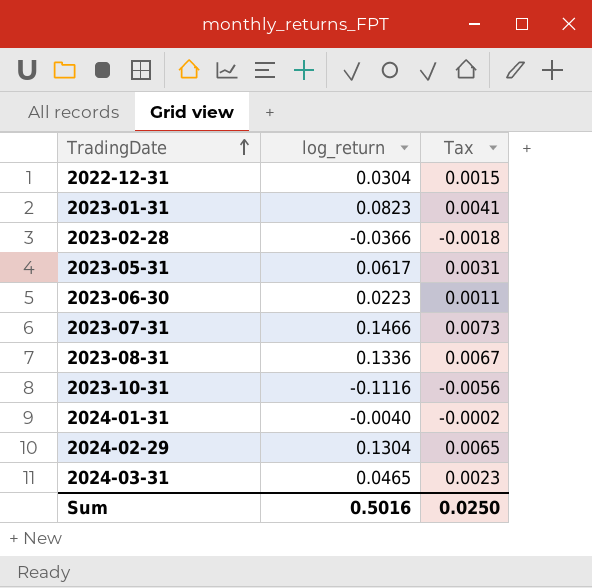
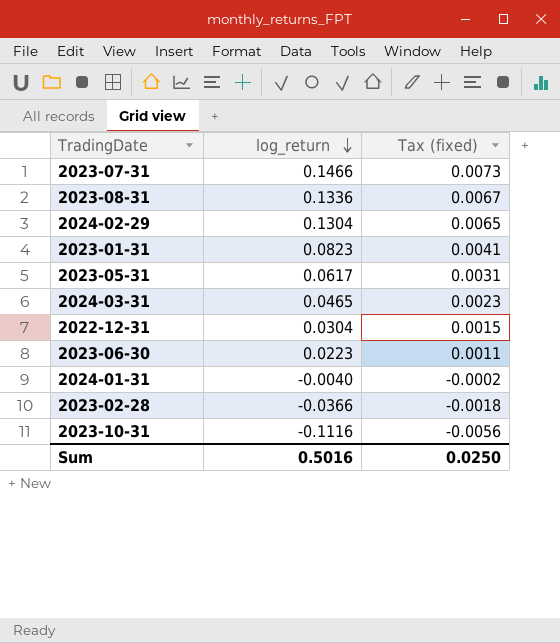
row order: TradingDate ascending -> log_return descending
column name: Tax -> Tax (fixed)

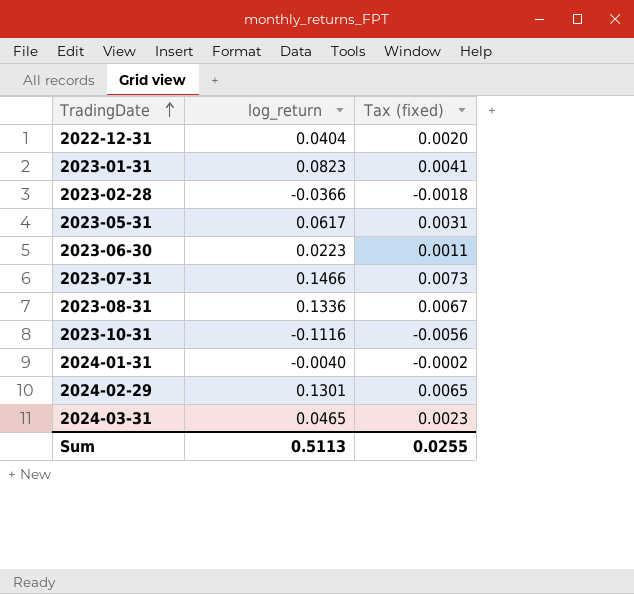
row order: log_return descending -> TradingDate ascending
2022-12-31 | log_return: 0.0304 -> 0.0404
2022-12-31 | Tax (fixed): 0.0015 -> 0.0020
2024-02-29 | log_return: 0.1304 -> 0.1301
Sum | log_return: 0.5016 -> 0.5113
Sum | Tax (fixed): 0.0250 -> 0.0255

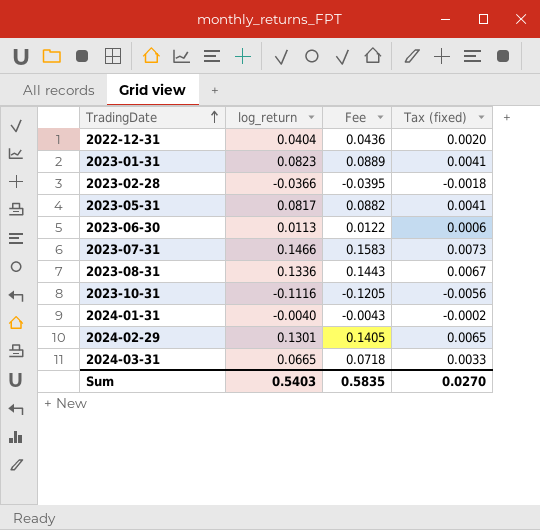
column Fee | formula: none -> [log_return] * 1.08
2023-05-31 | log_return: 0.0617 -> 0.0817
2023-05-31 | Tax (fixed): 0.0031 -> 0.0041
2023-06-30 | log_return: 0.0223 -> 0.0113
2023-06-30 | Tax (fixed): 0.0011 -> 0.0006
2024-03-31 | log_return: 0.0465 -> 0.0665
2024-03-31 | Tax (fixed): 0.0023 -> 0.0033
Sum | log_return: 0.5113 -> 0.5403
Sum | Tax (fixed): 0.0255 -> 0.0270

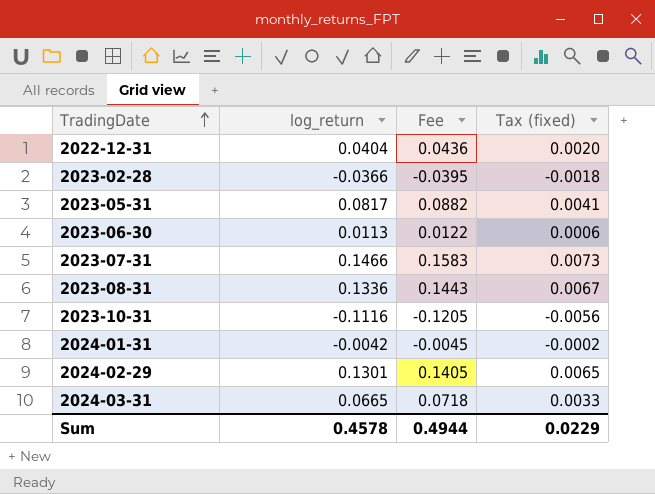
row 2023-01-31: 0.0823 | 0.0889 | 0.0041 -> none
2024-01-31 | log_return: -0.0040 -> -0.0042
2024-01-31 | Fee: -0.0043 -> -0.0045
Sum | log_return: 0.5403 -> 0.4578
Sum | Fee: 0.5835 -> 0.4944
Sum | Tax (fixed): 0.0270 -> 0.0229

